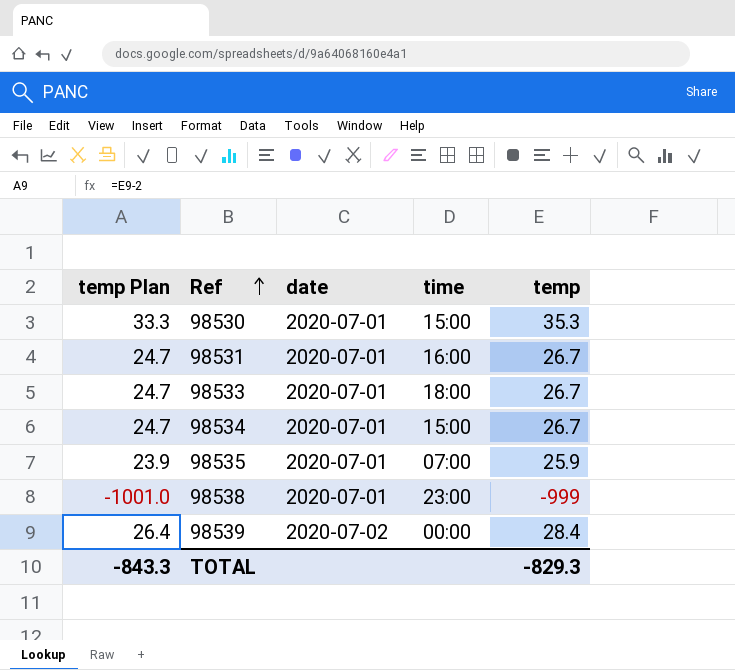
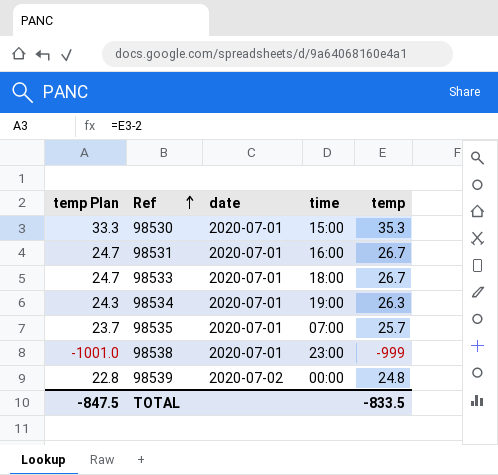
98534 | temp Plan: 24.7 -> 24.3
98534 | time: 15:00 -> 19:00
98534 | temp: 26.7 -> 26.3
98535 | temp Plan: 23.9 -> 23.7
98535 | temp: 25.9 -> 25.7
98539 | temp Plan: 26.4 -> 22.8
98539 | temp: 28.4 -> 24.8
TOTAL | temp Plan: -843.3 -> -847.5
TOTAL | temp: -829.3 -> -833.5

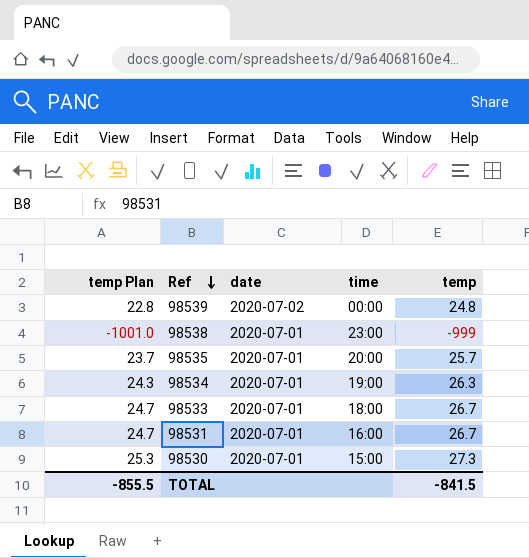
row order: Ref ascending -> Ref descending
98535 | time: 07:00 -> 20:00
98530 | temp Plan: 33.3 -> 25.3
98530 | temp: 35.3 -> 27.3
TOTAL | temp Plan: -847.5 -> -855.5
TOTAL | temp: -833.5 -> -841.5

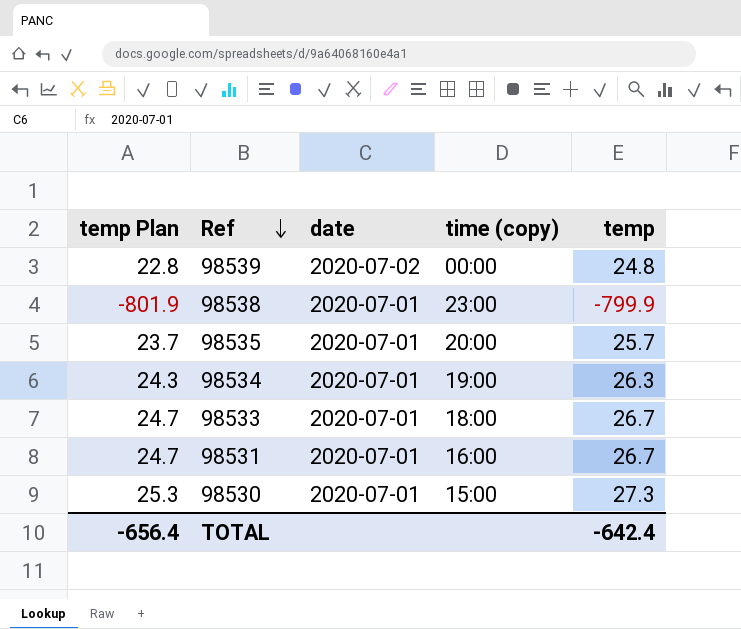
column name: time -> time (copy)
98538 | temp Plan: -1001.0 -> -801.9
98538 | temp: -999 -> -799.9
TOTAL | temp Plan: -855.5 -> -656.4
TOTAL | temp: -841.5 -> -642.4

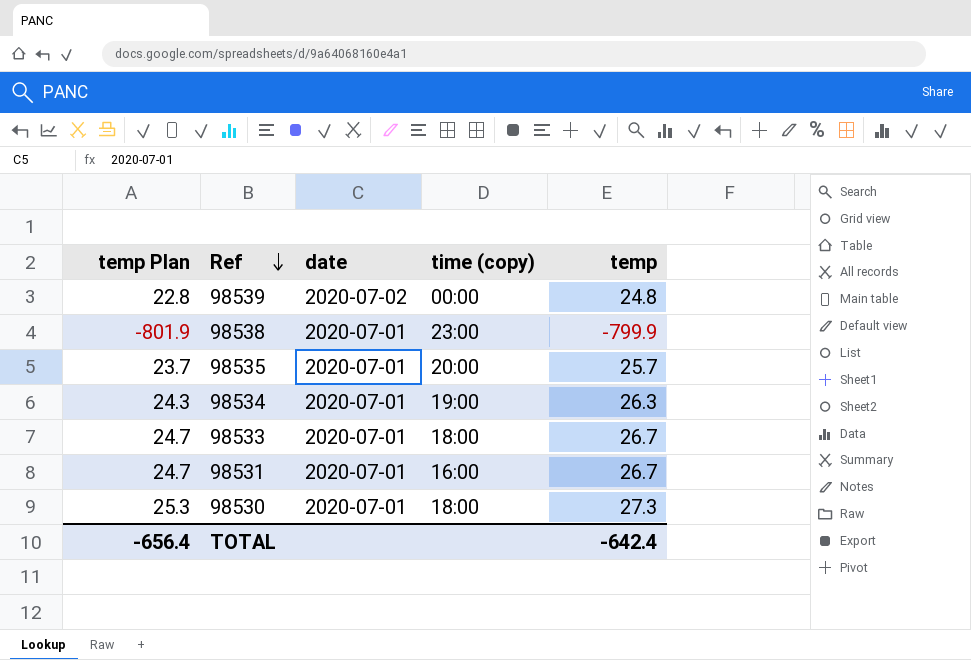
98530 | time (copy): 15:00 -> 18:00

